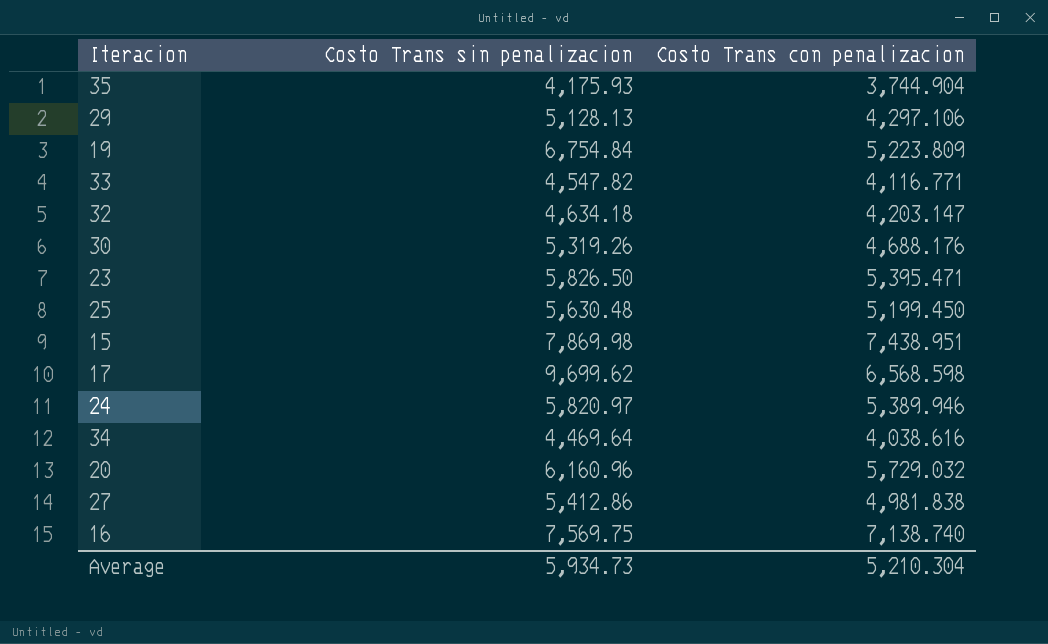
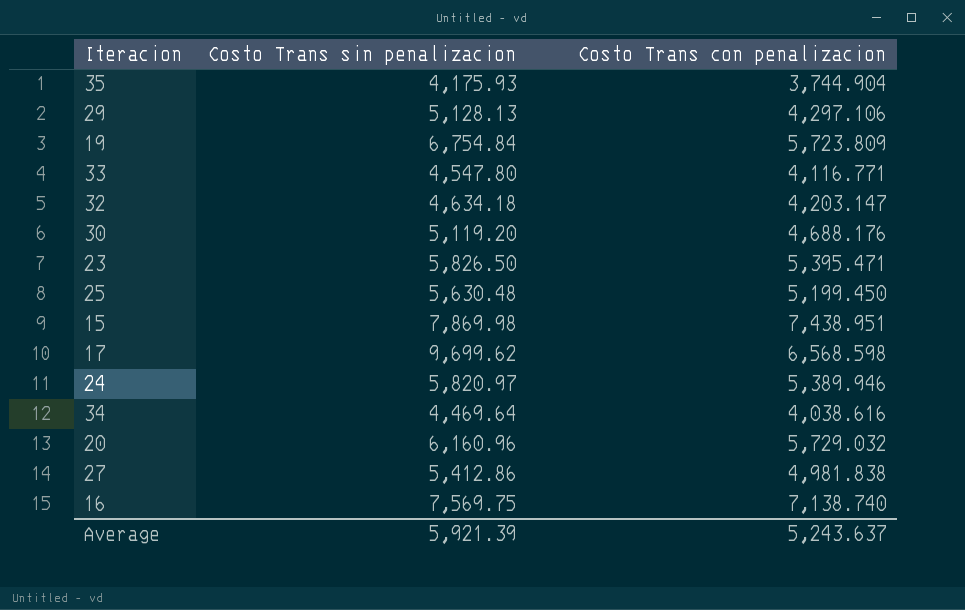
19 | Costo Trans con penalizacion: 5,223.809 -> 5,723.809
33 | Costo Trans sin penalizacion: 4,547.82 -> 4,547.80
30 | Costo Trans sin penalizacion: 5,319.26 -> 5,119.20
Average | Costo Trans sin penalizacion: 5,934.73 -> 5,921.39
Average | Costo Trans con penalizacion: 5,210.304 -> 5,243.637

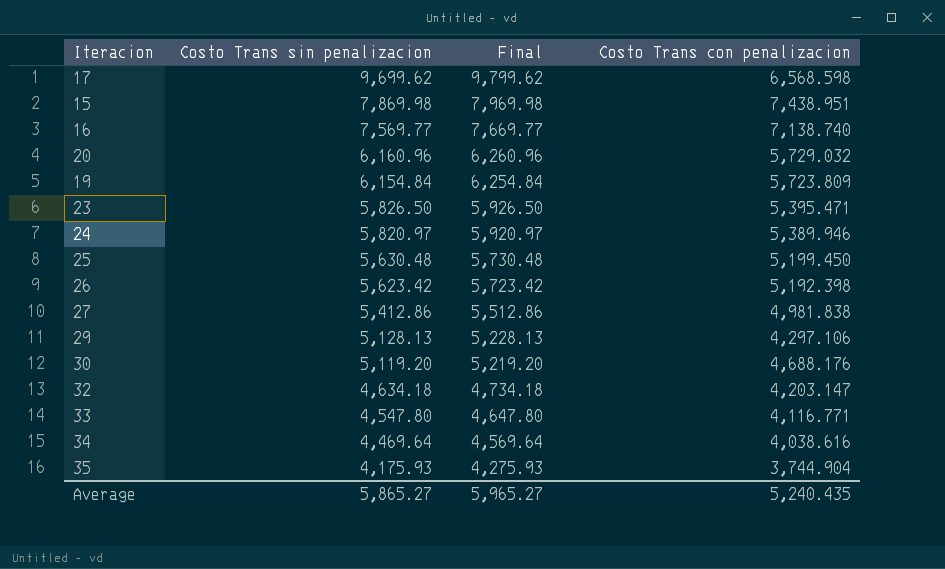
row order: none -> Costo Trans sin penalizacion descending
column Final | formula: none -> [Costo Trans sin penalizacion] + 100
16 | Costo Trans sin penalizacion: 7,569.75 -> 7,569.77
19 | Costo Trans sin penalizacion: 6,754.84 -> 6,154.84
row 26: none -> 5,623.42 | 5,723.42 | 5,192.398
Average | Costo Trans sin penalizacion: 5,921.39 -> 5,865.27
Average | Costo Trans con penalizacion: 5,243.637 -> 5,240.435

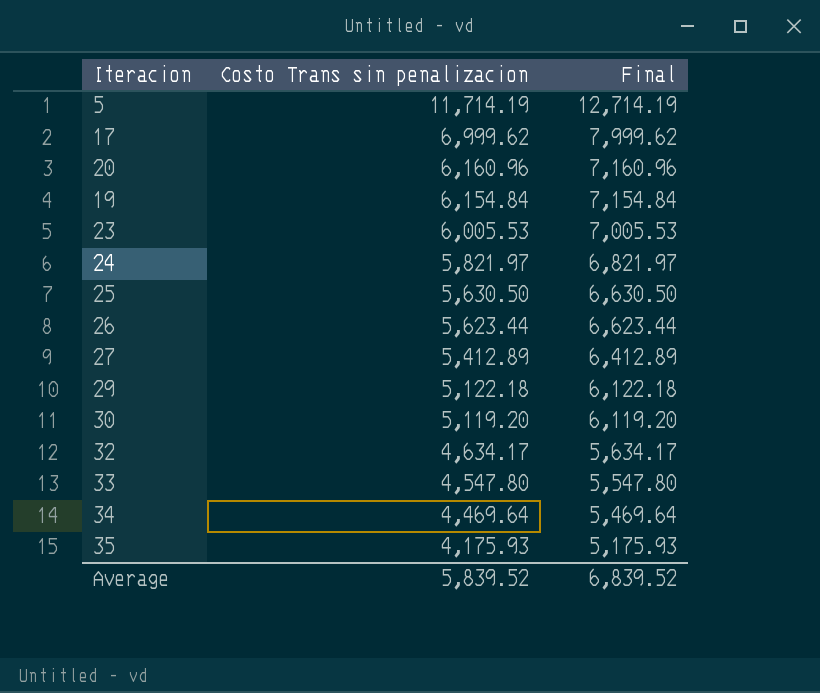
column Costo Trans con penalizacion | position: 4 -> none
column Final | formula: [Costo Trans sin penalizacion] + 100 -> [Costo Trans sin penalizacion] + 1000
row 15: 7,869.98 | 7,969.98 | 7,438.951 -> none
row 16: 7,569.77 | 7,669.77 | 7,138.740 -> none
row 5: none -> 11,714.19 | 12,714.19
17 | Costo Trans sin penalizacion: 9,699.62 -> 6,999.62
23 | Costo Trans sin penalizacion: 5,826.50 -> 6,005.53
24 | Costo Trans sin penalizacion: 5,820.97 -> 5,821.97
25 | Costo Trans sin penalizacion: 5,630.48 -> 5,630.50
26 | Costo Trans sin penalizacion: 5,623.42 -> 5,623.44
27 | Costo Trans sin penalizacion: 5,412.86 -> 5,412.89
29 | Costo Trans sin penalizacion: 5,128.13 -> 5,122.18
32 | Costo Trans sin penalizacion: 4,634.18 -> 4,634.17
Average | Costo Trans sin penalizacion: 5,865.27 -> 5,839.52
Average | Final: 5,965.27 -> 6,839.52

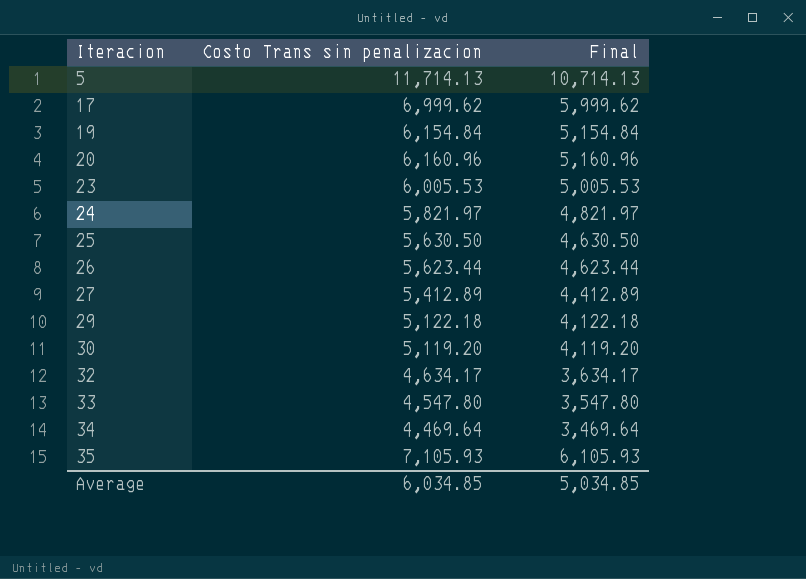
row order: Costo Trans sin penalizacion descending -> Iteracion ascending
column Final | formula: [Costo Trans sin penalizacion] + 1000 -> [Costo Trans sin penalizacion] - 1000
5 | Costo Trans sin penalizacion: 11,714.19 -> 11,714.13
35 | Costo Trans sin penalizacion: 4,175.93 -> 7,105.93
Average | Costo Trans sin penalizacion: 5,839.52 -> 6,034.85
Average | Final: 6,839.52 -> 5,034.85

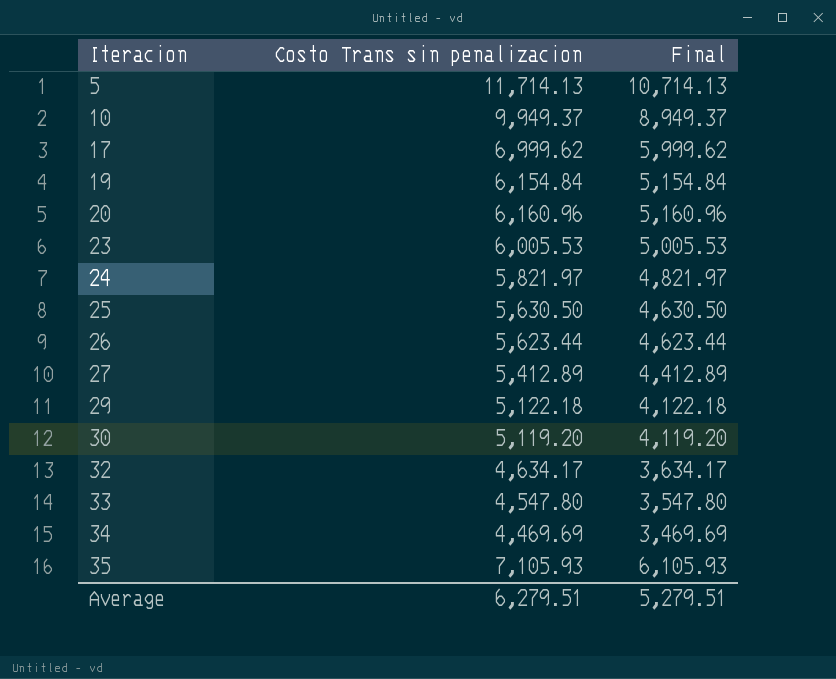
row 10: none -> 9,949.37 | 8,949.37
34 | Costo Trans sin penalizacion: 4,469.64 -> 4,469.69
34 | Final: 3,469.64 -> 3,469.69
Average | Costo Trans sin penalizacion: 6,034.85 -> 6,279.51
Average | Final: 5,034.85 -> 5,279.51

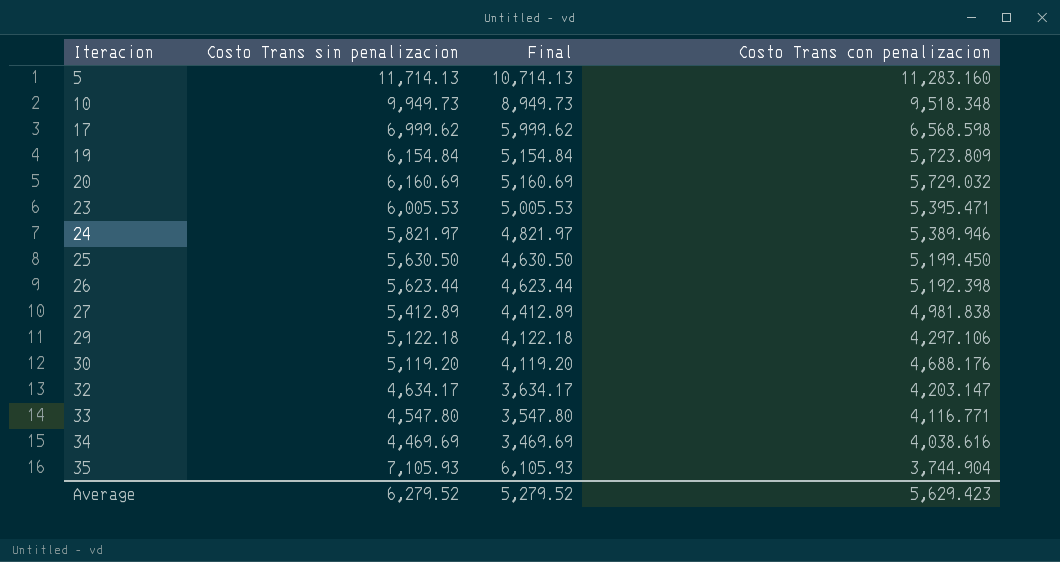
column Costo Trans con penalizacion | position: none -> 4
10 | Costo Trans sin penalizacion: 9,949.37 -> 9,949.73
10 | Final: 8,949.37 -> 8,949.73
20 | Costo Trans sin penalizacion: 6,160.96 -> 6,160.69
20 | Final: 5,160.96 -> 5,160.69
Average | Costo Trans sin penalizacion: 6,279.51 -> 6,279.52
Average | Final: 5,279.51 -> 5,279.52

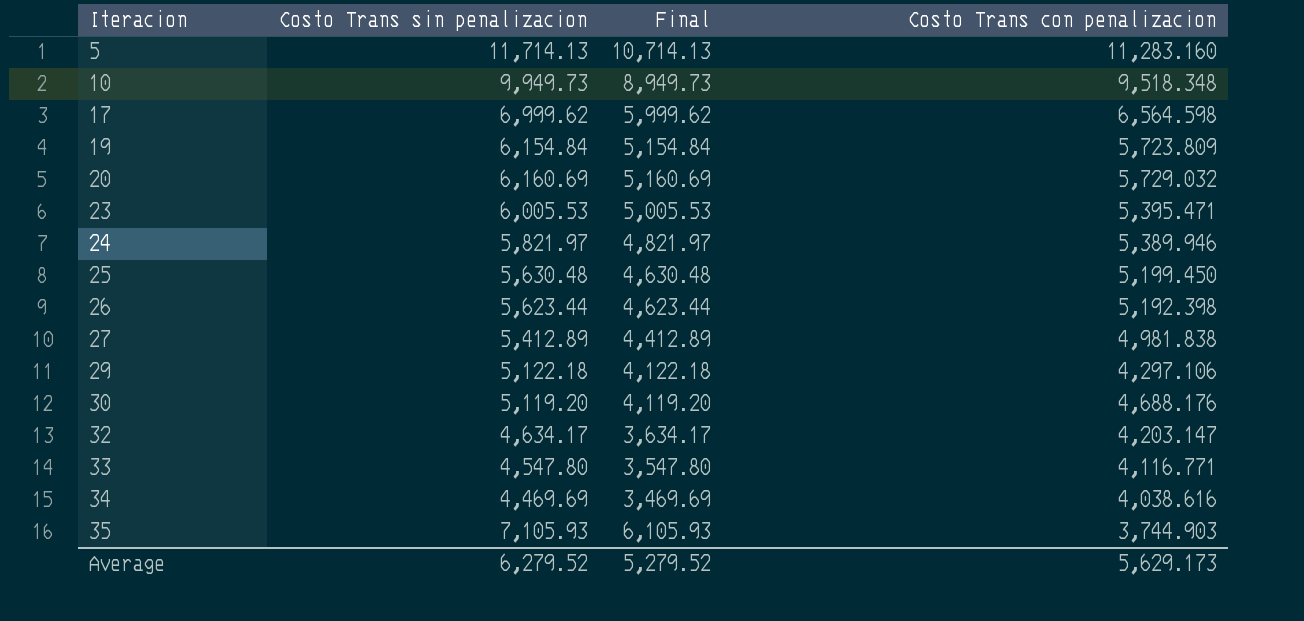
17 | Costo Trans con penalizacion: 6,568.598 -> 6,564.598
25 | Costo Trans sin penalizacion: 5,630.50 -> 5,630.48
25 | Final: 4,630.50 -> 4,630.48
35 | Costo Trans con penalizacion: 3,744.904 -> 3,744.903
Average | Costo Trans con penalizacion: 5,629.423 -> 5,629.173

